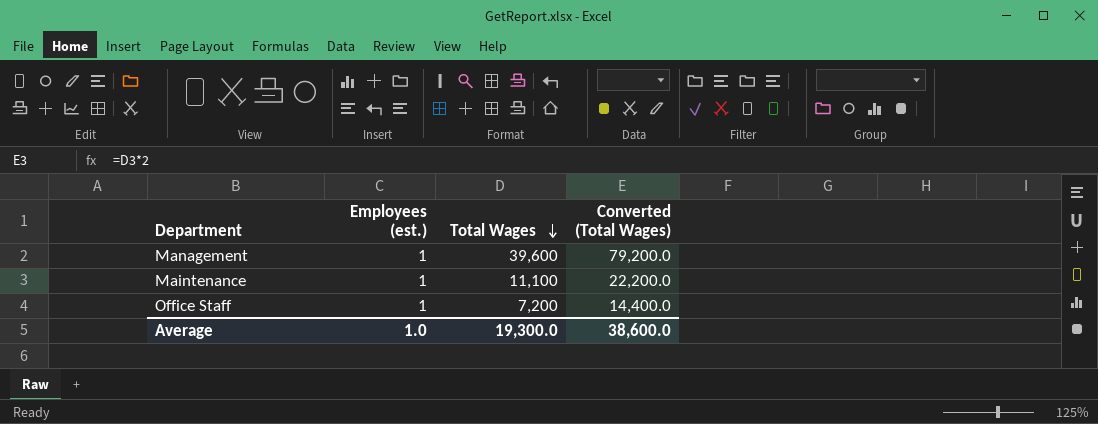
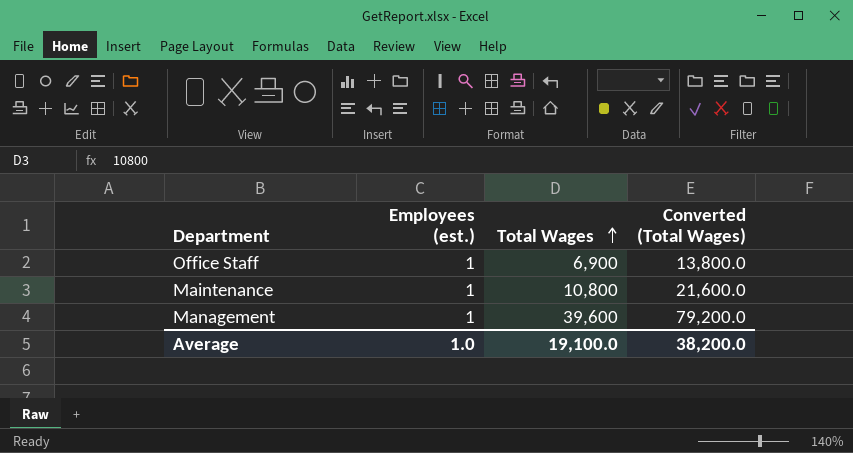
row order: Total Wages descending -> Total Wages ascending
Office Staff | Total Wages: 7,200 -> 6,900
Office Staff | Converted (Total Wages): 14,400.0 -> 13,800.0
Maintenance | Total Wages: 11,100 -> 10,800
Maintenance | Converted (Total Wages): 22,200.0 -> 21,600.0
Average | Total Wages: 19,300.0 -> 19,100.0
Average | Converted (Total Wages): 38,600.0 -> 38,200.0

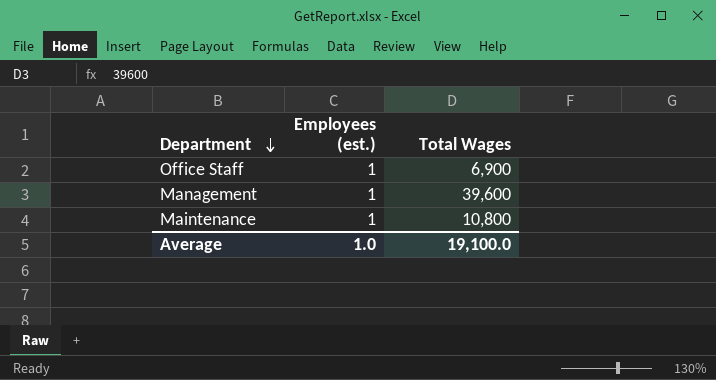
row order: Total Wages ascending -> Department descending
column Converted (Total Wages) | formula: [Total Wages] * 2 -> none

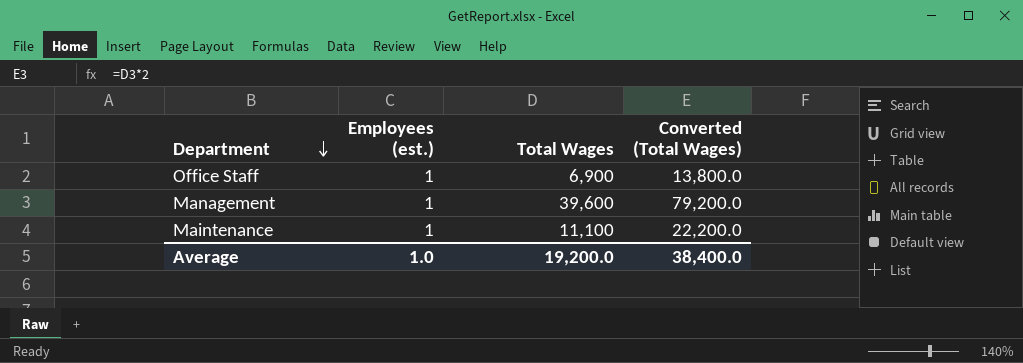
column Converted (Total Wages) | formula: none -> [Total Wages] * 2
Maintenance | Total Wages: 10,800 -> 11,100
Average | Total Wages: 19,100.0 -> 19,200.0

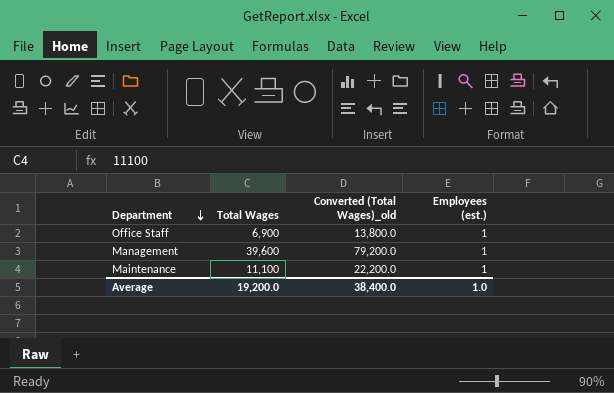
column name: Converted (Total Wages) -> Converted (Total Wages)_old
column Employees (est.) | position: 2 -> 4

